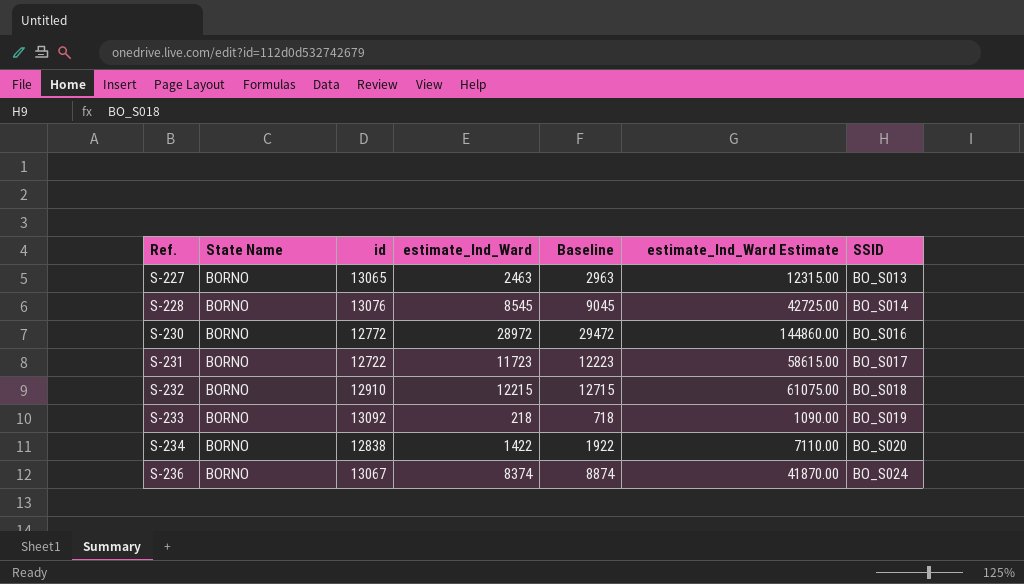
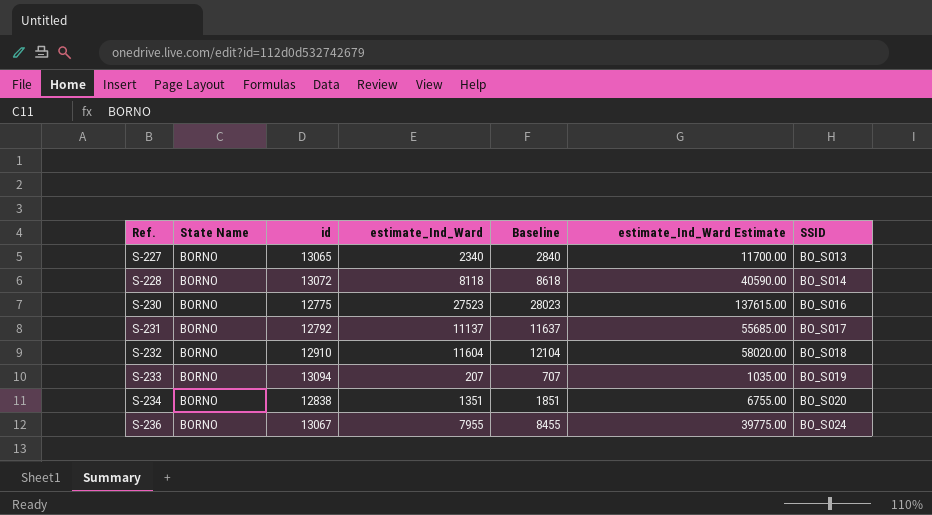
S-227 | estimate_Ind_Ward: 2463 -> 2340
S-227 | Baseline: 2963 -> 2840
S-227 | estimate_Ind_Ward Estimate: 12315.00 -> 11700.00
S-228 | id: 13076 -> 13072
S-228 | estimate_Ind_Ward: 8545 -> 8118
S-228 | Baseline: 9045 -> 8618
S-228 | estimate_Ind_Ward Estimate: 42725.00 -> 40590.00
S-230 | id: 12772 -> 12775
S-230 | estimate_Ind_Ward: 28972 -> 27523
S-230 | Baseline: 29472 -> 28023
S-230 | estimate_Ind_Ward Estimate: 144860.00 -> 137615.00
S-231 | id: 12722 -> 12792
S-231 | estimate_Ind_Ward: 11723 -> 11137
S-231 | Baseline: 12223 -> 11637
S-231 | estimate_Ind_Ward Estimate: 58615.00 -> 55685.00
S-232 | estimate_Ind_Ward: 12215 -> 11604
S-232 | Baseline: 12715 -> 12104
S-232 | estimate_Ind_Ward Estimate: 61075.00 -> 58020.00
S-233 | id: 13092 -> 13094
S-233 | estimate_Ind_Ward: 218 -> 207
S-233 | Baseline: 718 -> 707
S-233 | estimate_Ind_Ward Estimate: 1090.00 -> 1035.00
S-234 | estimate_Ind_Ward: 1422 -> 1351
S-234 | Baseline: 1922 -> 1851
S-234 | estimate_Ind_Ward Estimate: 7110.00 -> 6755.00
S-236 | estimate_Ind_Ward: 8374 -> 7955
S-236 | Baseline: 8874 -> 8455
S-236 | estimate_Ind_Ward Estimate: 41870.00 -> 39775.00

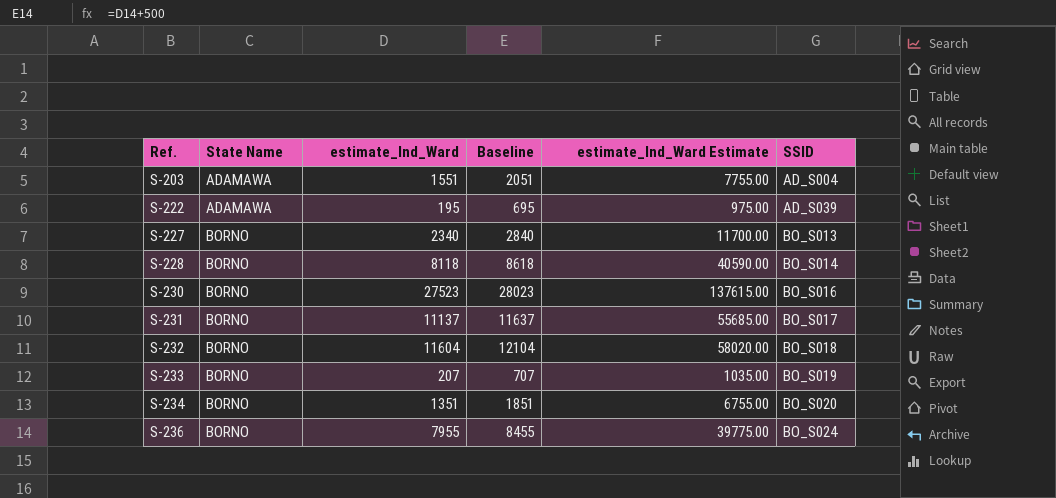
column id | position: 3 -> none
row S-203: none -> ADAMAWA | 1551 | 2051 | 7755.00 | AD_S004
row S-222: none -> ADAMAWA | 195 | 695 | 975.00 | AD_S039

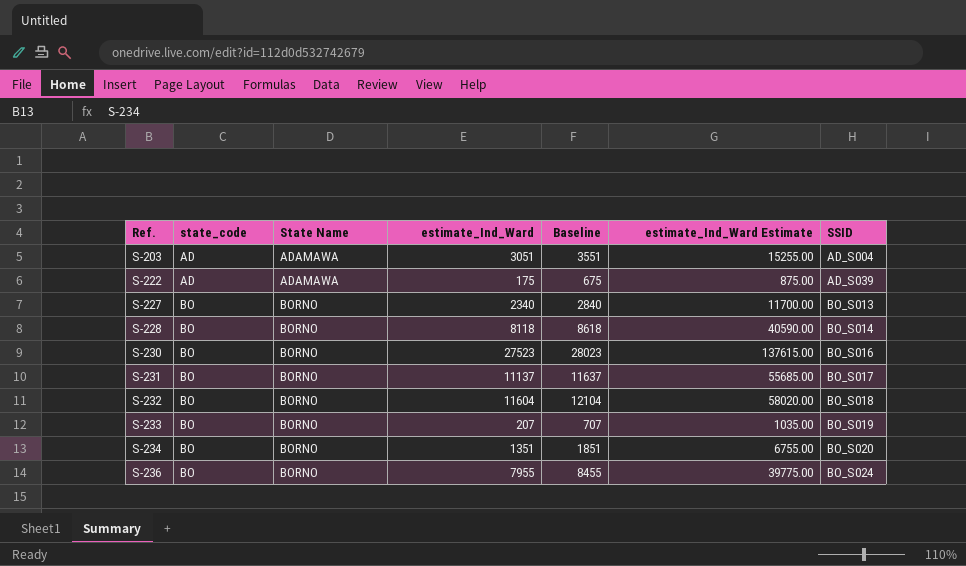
column state_code | position: none -> 2
S-203 | estimate_Ind_Ward: 1551 -> 3051
S-203 | Baseline: 2051 -> 3551
S-203 | estimate_Ind_Ward Estimate: 7755.00 -> 15255.00
S-222 | estimate_Ind_Ward: 195 -> 175
S-222 | Baseline: 695 -> 675
S-222 | estimate_Ind_Ward Estimate: 975.00 -> 875.00

